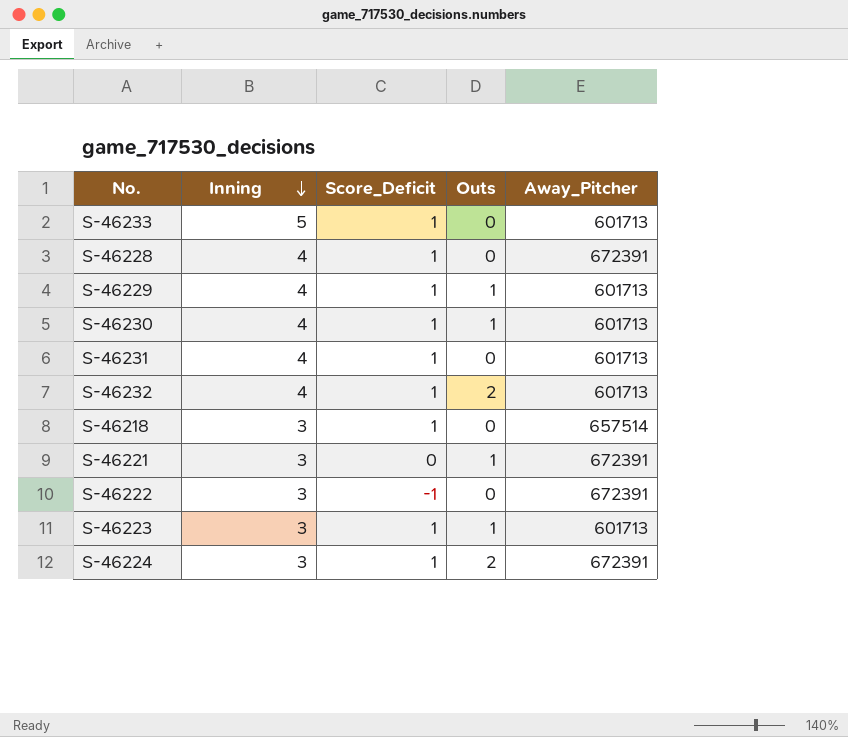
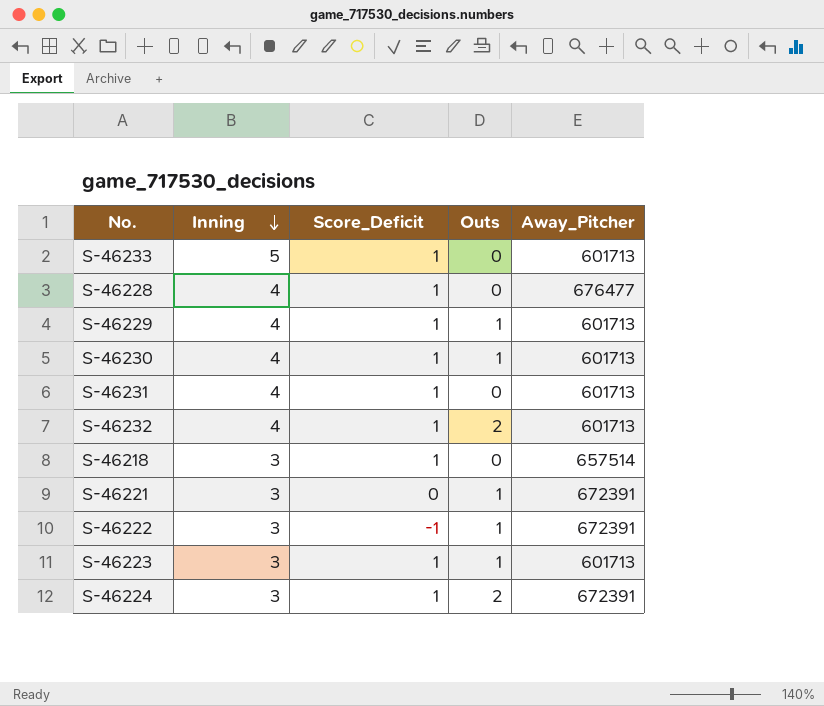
S-46228 | Away_Pitcher: 672391 -> 676477
S-46222 | Outs: 0 -> 1

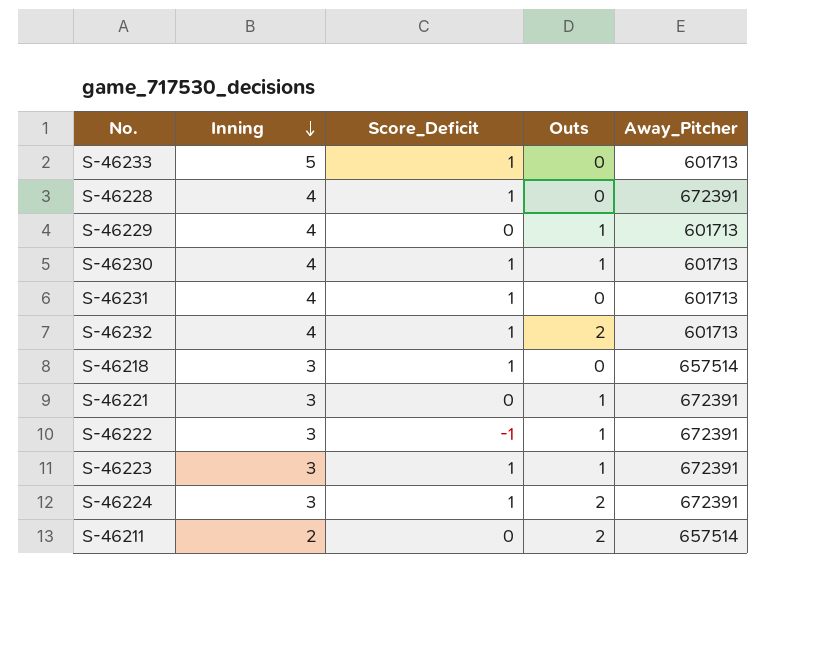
S-46228 | Away_Pitcher: 676477 -> 672391
S-46229 | Score_Deficit: 1 -> 0
S-46223 | Away_Pitcher: 601713 -> 672391
row S-46211: none -> 2 | 0 | 2 | 657514

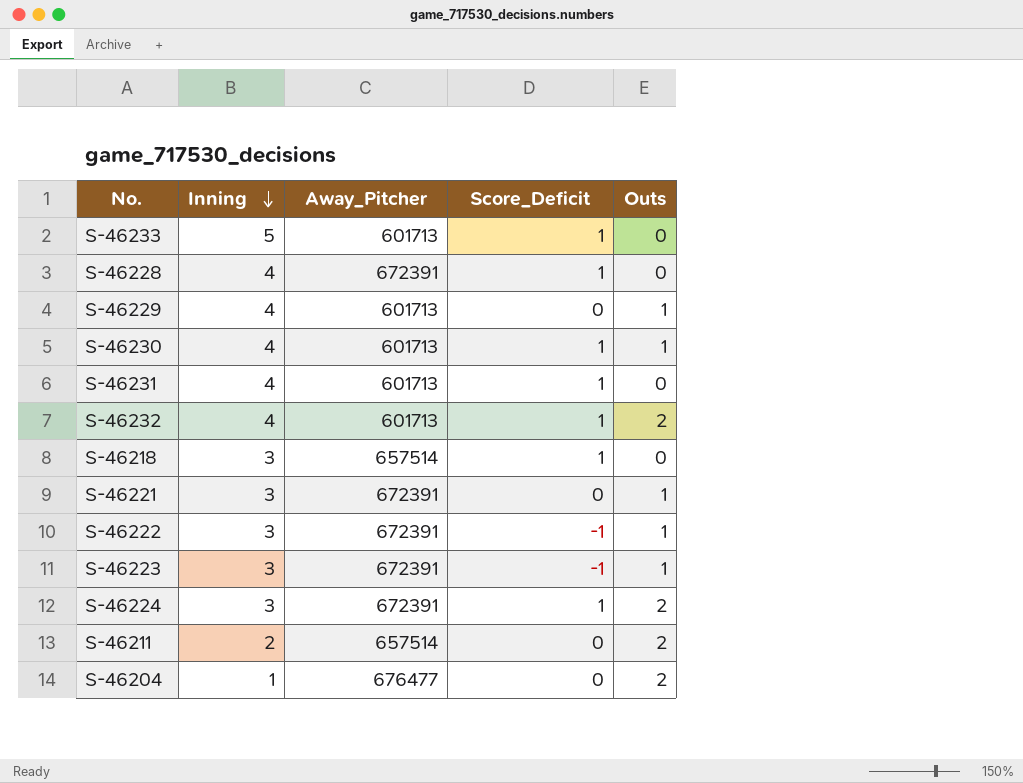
column Away_Pitcher | position: 5 -> 3
S-46223 | Score_Deficit: 1 -> -1
row S-46204: none -> 1 | 676477 | 0 | 2

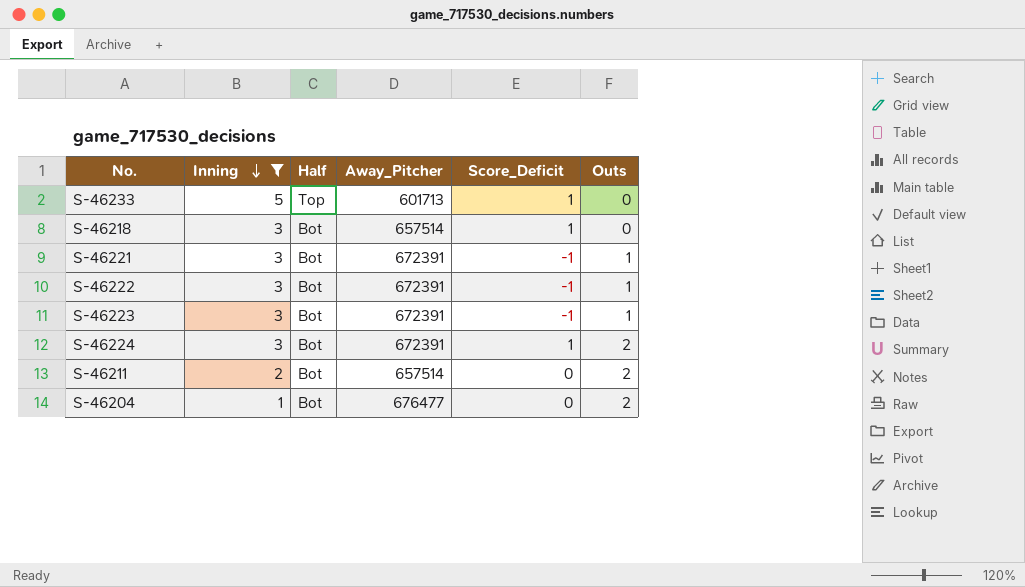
filter: none -> Inning != 4
column Half | position: none -> 3
S-46221 | Score_Deficit: 0 -> -1

